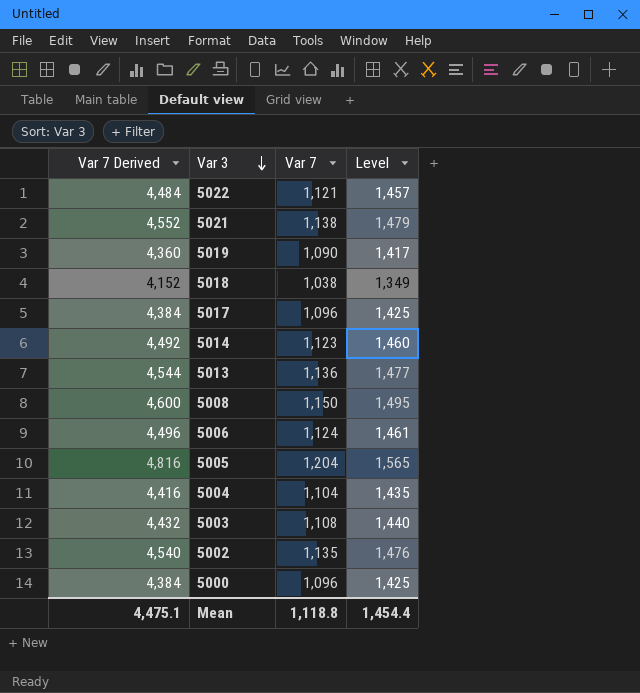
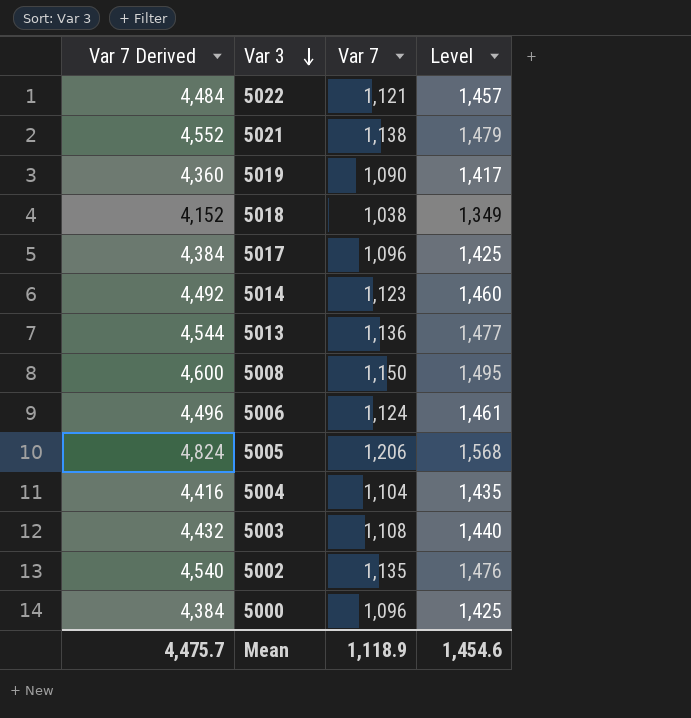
5005 | Var 7 Derived: 4,816 -> 4,824
5005 | Var 7: 1,204 -> 1,206
5005 | Level: 1,565 -> 1,568
Mean | Var 7 Derived: 4,475.1 -> 4,475.7
Mean | Var 7: 1,118.8 -> 1,118.9
Mean | Level: 1,454.4 -> 1,454.6

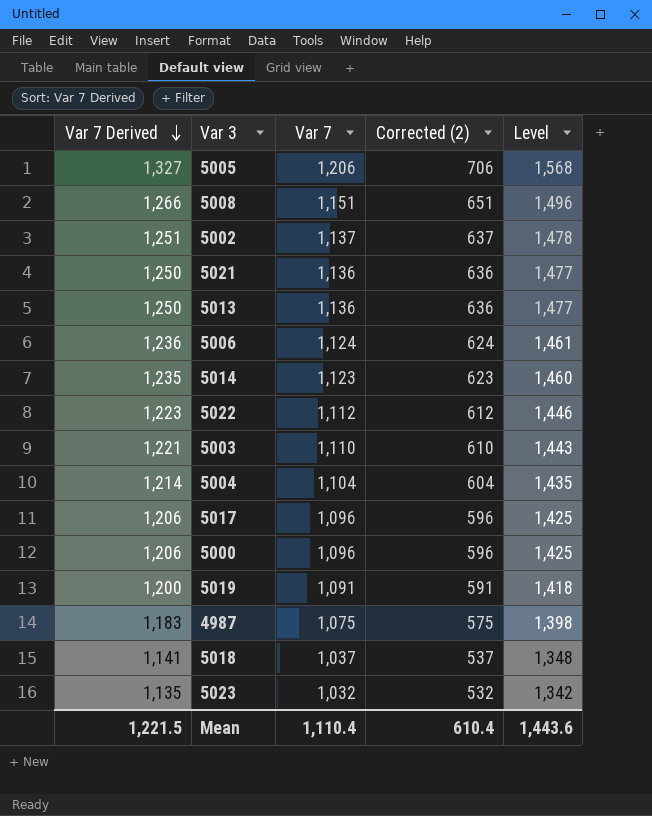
row order: Var 3 descending -> Var 7 Derived descending
column Var 7 Derived | formula: [Var 7] * 4 -> [Var 7] * 1.1
column Corrected (2) | formula: none -> [Var 7] - 500
5008 | Var 7: 1,150 -> 1,151
5008 | Level: 1,495 -> 1,496
5002 | Var 7: 1,135 -> 1,137
5002 | Level: 1,476 -> 1,478
5021 | Var 7: 1,138 -> 1,136
5021 | Level: 1,479 -> 1,477
5022 | Var 7: 1,121 -> 1,112
5022 | Level: 1,457 -> 1,446
5003 | Var 7: 1,108 -> 1,110
5003 | Level: 1,440 -> 1,443
5019 | Var 7: 1,090 -> 1,091
5019 | Level: 1,417 -> 1,418
row 4987: none -> 1,183 | 1,075 | 575 | 1,398
5018 | Var 7: 1,038 -> 1,037
5018 | Level: 1,349 -> 1,348
row 5023: none -> 1,135 | 1,032 | 532 | 1,342
Mean | Var 7 Derived: 4,475.7 -> 1,221.5
Mean | Var 7: 1,118.9 -> 1,110.4
Mean | Level: 1,454.6 -> 1,443.6

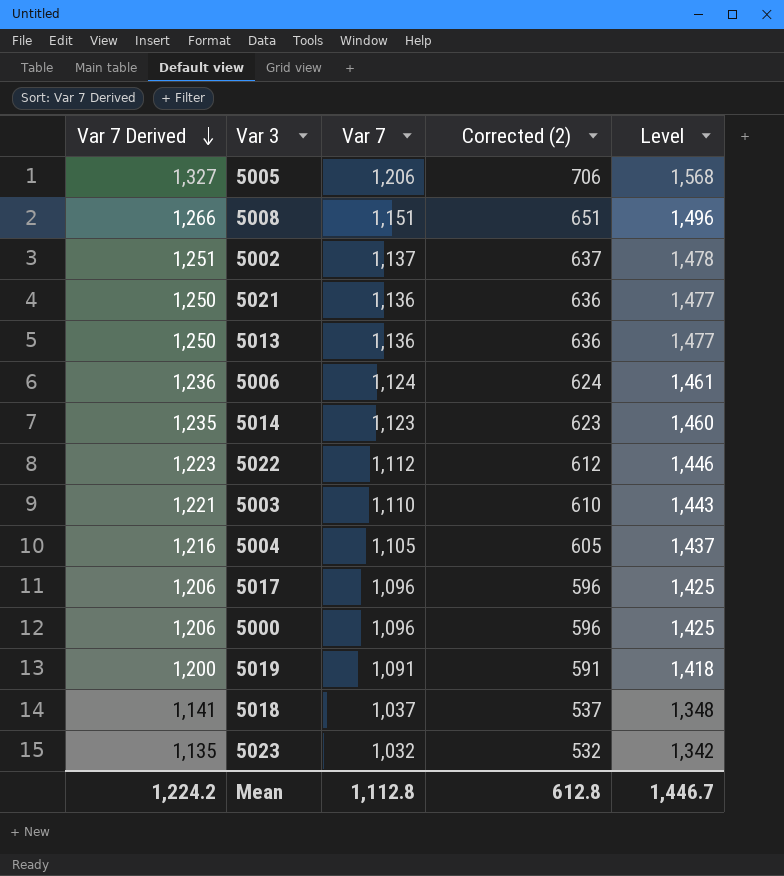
row 4987: 1,183 | 1,075 | 575 | 1,398 -> none
5004 | Var 7 Derived: 1,214 -> 1,216
5004 | Var 7: 1,104 -> 1,105
5004 | Corrected (2): 604 -> 605
5004 | Level: 1,435 -> 1,437
Mean | Var 7 Derived: 1,221.5 -> 1,224.2
Mean | Var 7: 1,110.4 -> 1,112.8
Mean | Corrected (2): 610.4 -> 612.8
Mean | Level: 1,443.6 -> 1,446.7

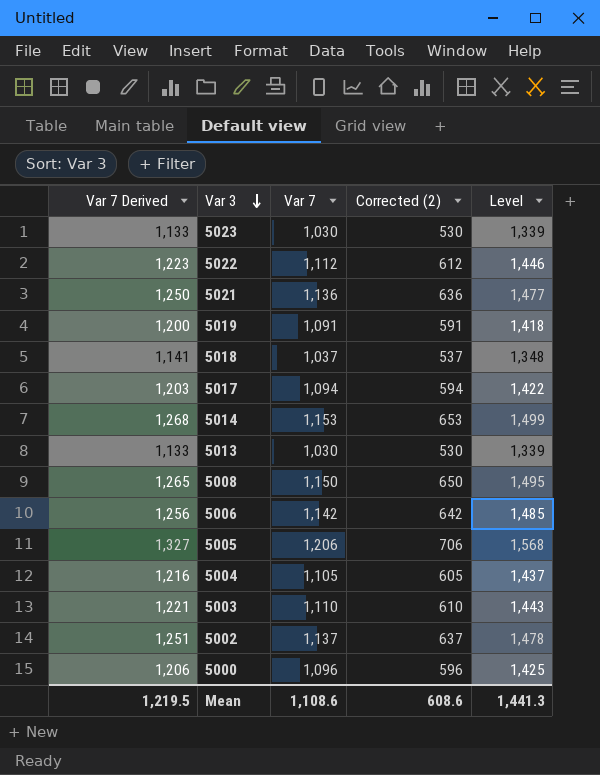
row order: Var 7 Derived descending -> Var 3 descending
5023 | Var 7 Derived: 1,135 -> 1,133
5023 | Var 7: 1,032 -> 1,030
5023 | Corrected (2): 532 -> 530
5023 | Level: 1,342 -> 1,339
5017 | Var 7 Derived: 1,206 -> 1,203
5017 | Var 7: 1,096 -> 1,094
5017 | Corrected (2): 596 -> 594
5017 | Level: 1,425 -> 1,422
5014 | Var 7 Derived: 1,235 -> 1,268
5014 | Var 7: 1,123 -> 1,153
5014 | Corrected (2): 623 -> 653
5014 | Level: 1,460 -> 1,499
5013 | Var 7 Derived: 1,250 -> 1,133
5013 | Var 7: 1,136 -> 1,030
5013 | Corrected (2): 636 -> 530
5013 | Level: 1,477 -> 1,339
5008 | Var 7 Derived: 1,266 -> 1,265
5008 | Var 7: 1,151 -> 1,150
5008 | Corrected (2): 651 -> 650
5008 | Level: 1,496 -> 1,495
5006 | Var 7 Derived: 1,236 -> 1,256
5006 | Var 7: 1,124 -> 1,142
5006 | Corrected (2): 624 -> 642
5006 | Level: 1,461 -> 1,485
Mean | Var 7 Derived: 1,224.2 -> 1,219.5
Mean | Var 7: 1,112.8 -> 1,108.6
Mean | Corrected (2): 612.8 -> 608.6
Mean | Level: 1,446.7 -> 1,441.3

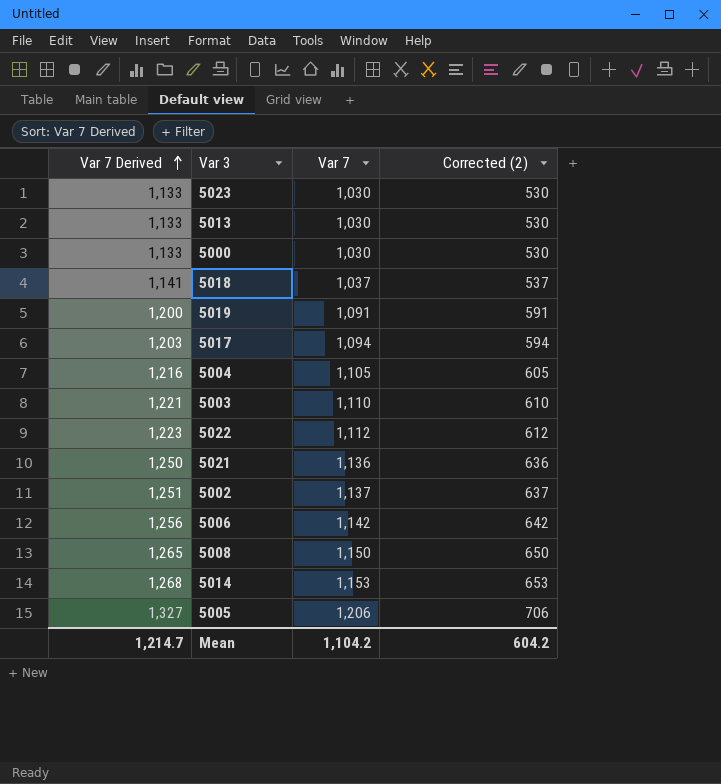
row order: Var 3 descending -> Var 7 Derived ascending
column Level | formula: [Var 7] * 1.3 -> none
5000 | Var 7 Derived: 1,206 -> 1,133
5000 | Var 7: 1,096 -> 1,030
5000 | Corrected (2): 596 -> 530
Mean | Var 7 Derived: 1,219.5 -> 1,214.7
Mean | Var 7: 1,108.6 -> 1,104.2
Mean | Corrected (2): 608.6 -> 604.2

